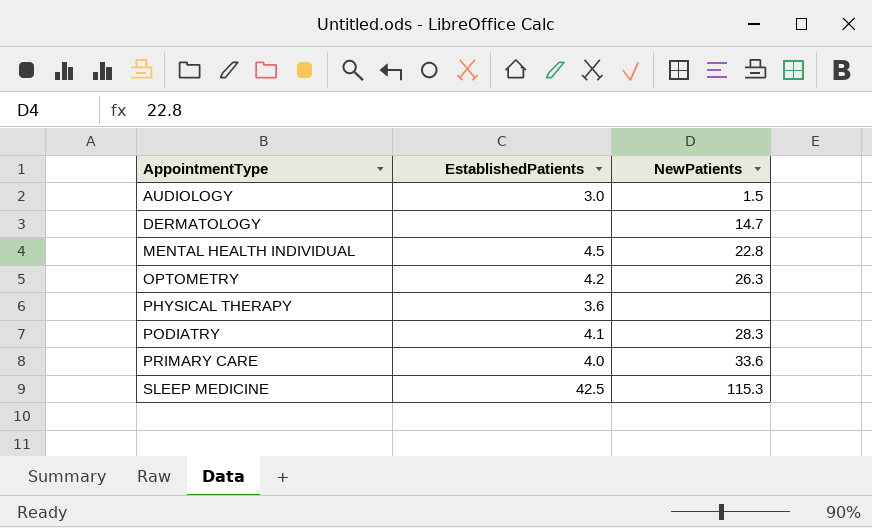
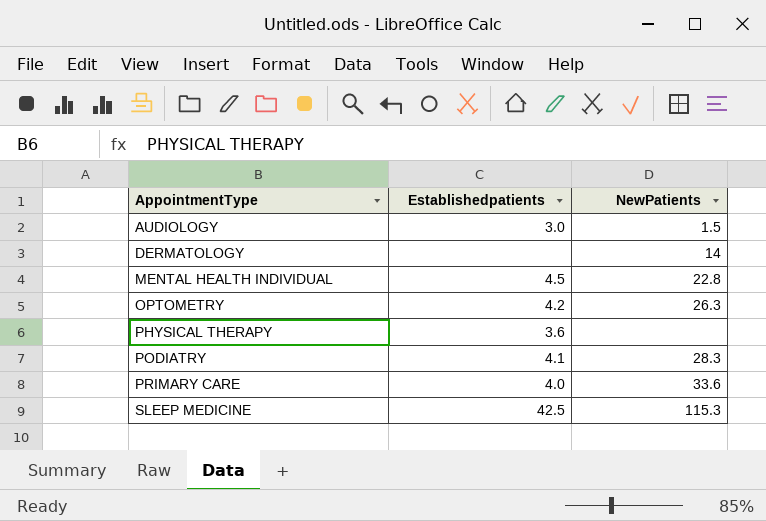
column name: EstablishedPatients -> Establishedpatients
DERMATOLOGY | NewPatients: 14.7 -> 14

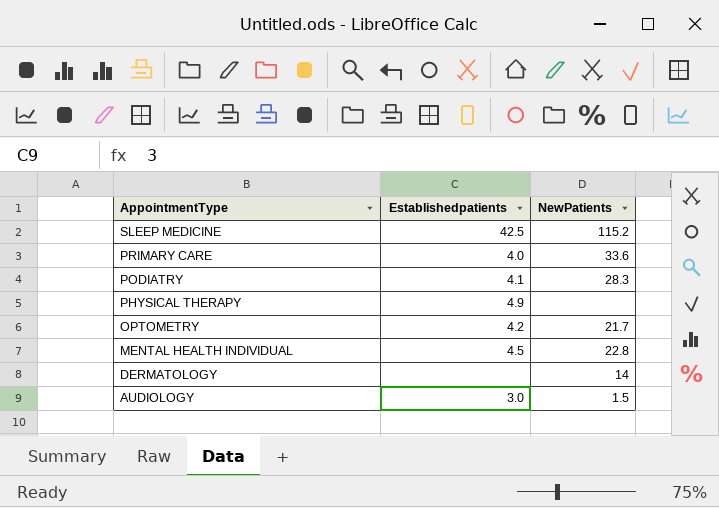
row order: AppointmentType ascending -> AppointmentType descending
SLEEP MEDICINE | NewPatients: 115.3 -> 115.2
PHYSICAL THERAPY | Establishedpatients: 3.6 -> 4.9
OPTOMETRY | NewPatients: 26.3 -> 21.7

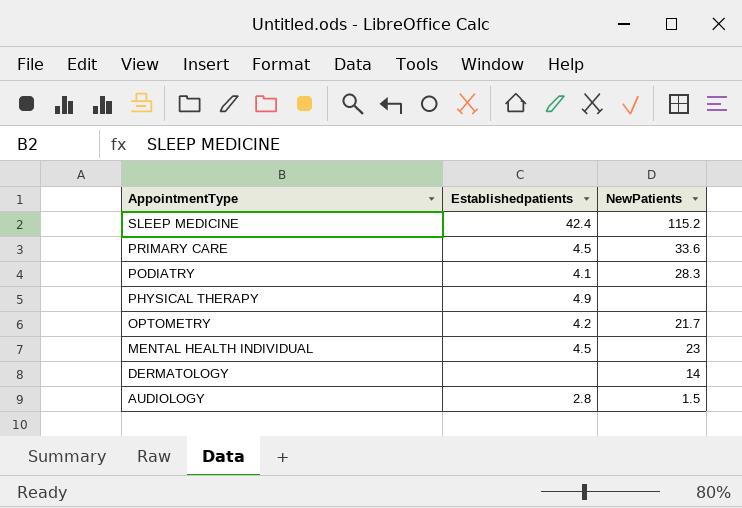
SLEEP MEDICINE | Establishedpatients: 42.5 -> 42.4
PRIMARY CARE | Establishedpatients: 4.0 -> 4.5
MENTAL HEALTH INDIVIDUAL | NewPatients: 22.8 -> 23
AUDIOLOGY | Establishedpatients: 3.0 -> 2.8

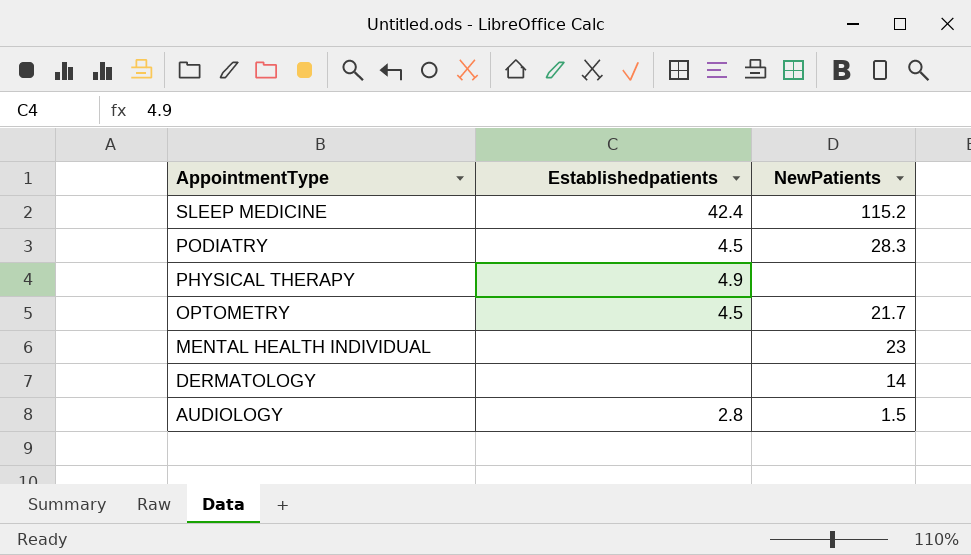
row PRIMARY CARE: 4.5 | 33.6 -> none
PODIATRY | Establishedpatients: 4.1 -> 4.5
OPTOMETRY | Establishedpatients: 4.2 -> 4.5
MENTAL HEALTH INDIVIDUAL | Establishedpatients: 4.5 -> none

